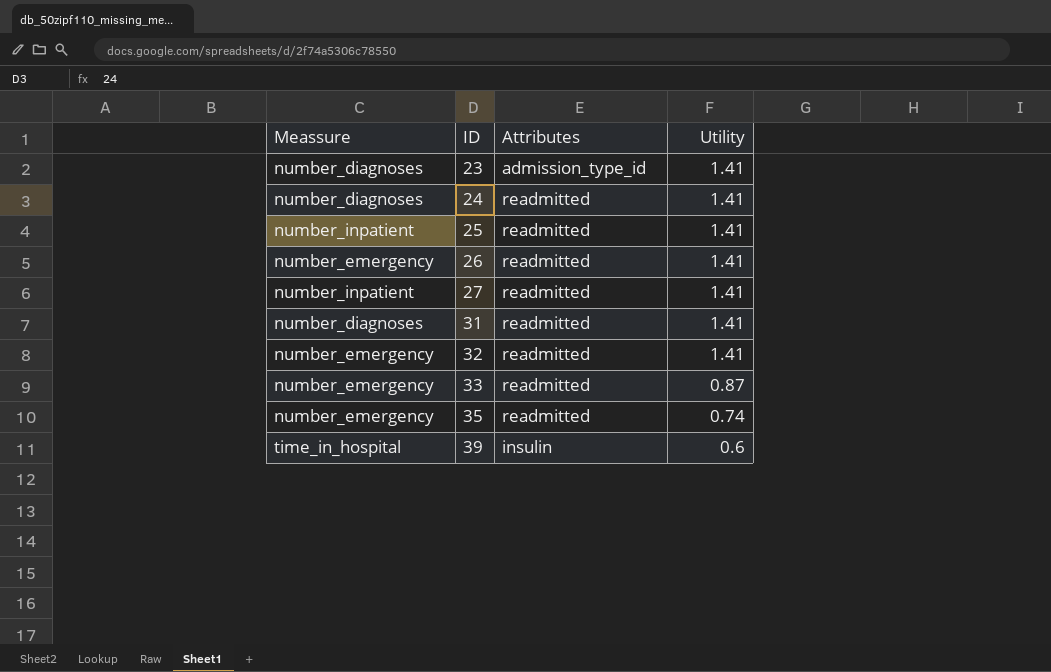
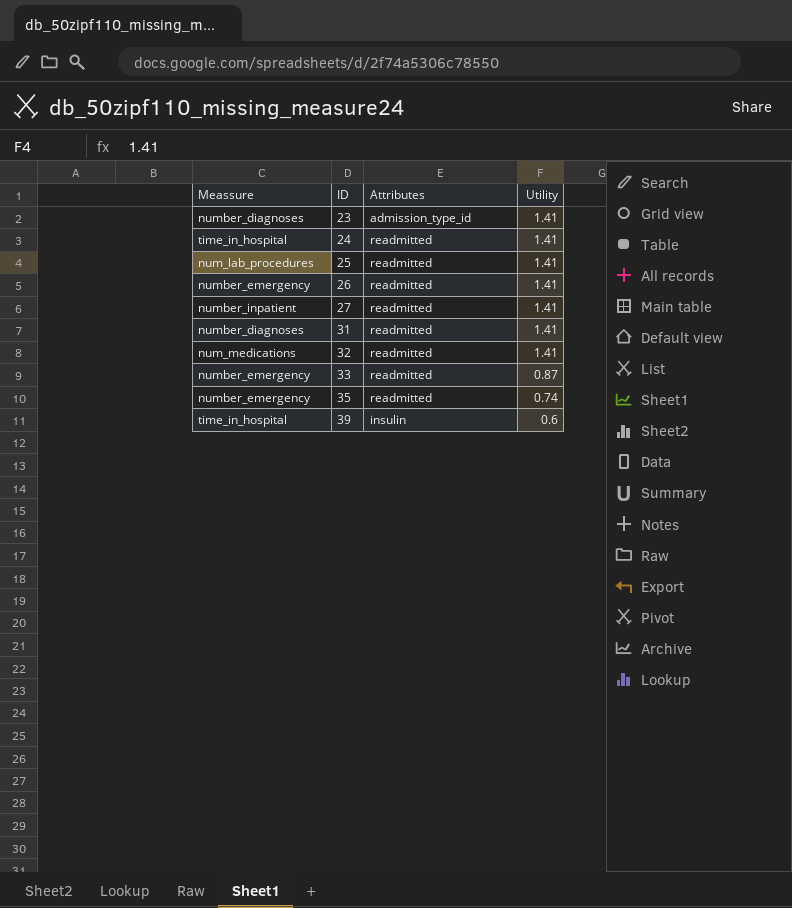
24 | Meassure: number_diagnoses -> time_in_hospital
25 | Meassure: number_inpatient -> num_lab_procedures
32 | Meassure: number_emergency -> num_medications

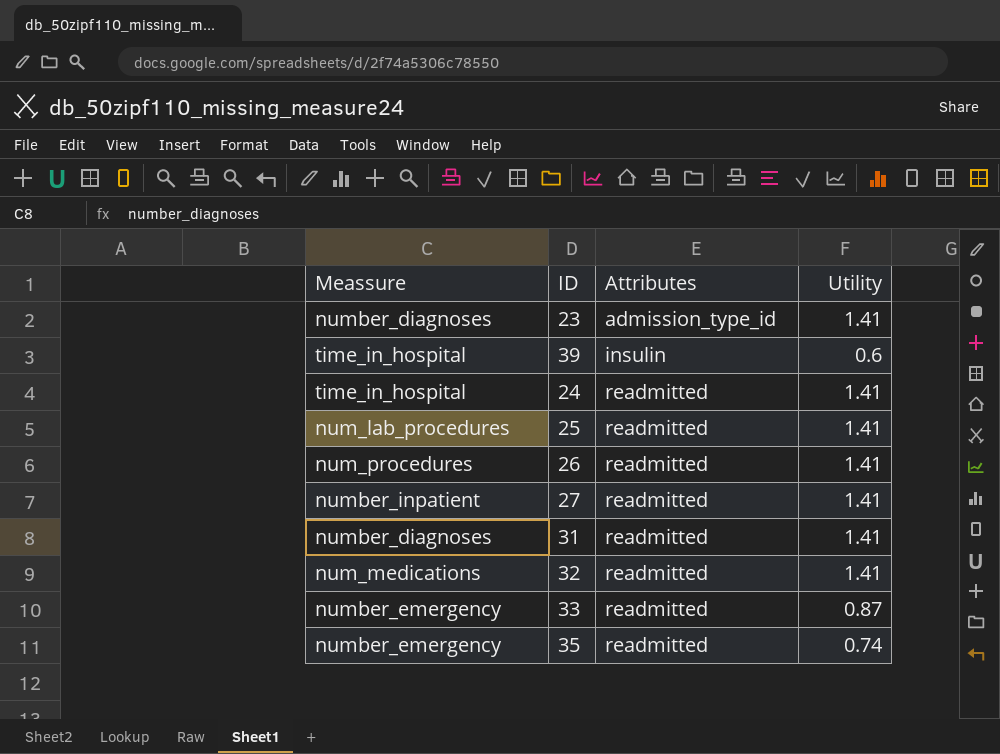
row order: ID ascending -> Attributes ascending
26 | Meassure: number_emergency -> num_procedures

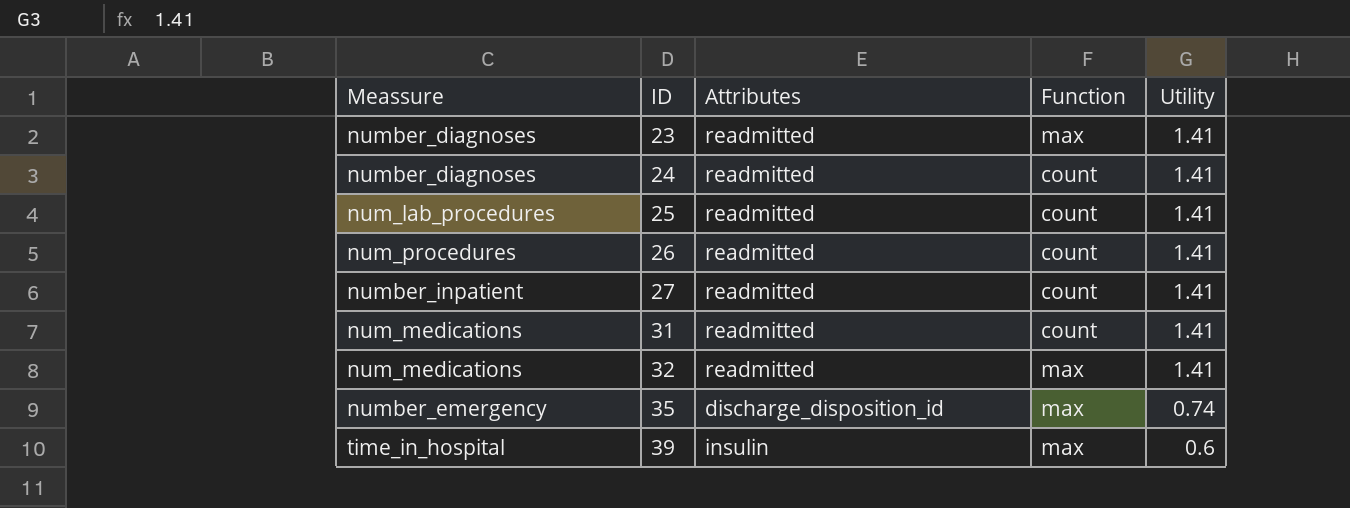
row order: Attributes ascending -> ID ascending
column Function | position: none -> 4
row 33: number_emergency | readmitted | 0.87 -> none
23 | Attributes: admission_type_id -> readmitted
24 | Meassure: time_in_hospital -> number_diagnoses
31 | Meassure: number_diagnoses -> num_medications
35 | Attributes: readmitted -> discharge_disposition_id

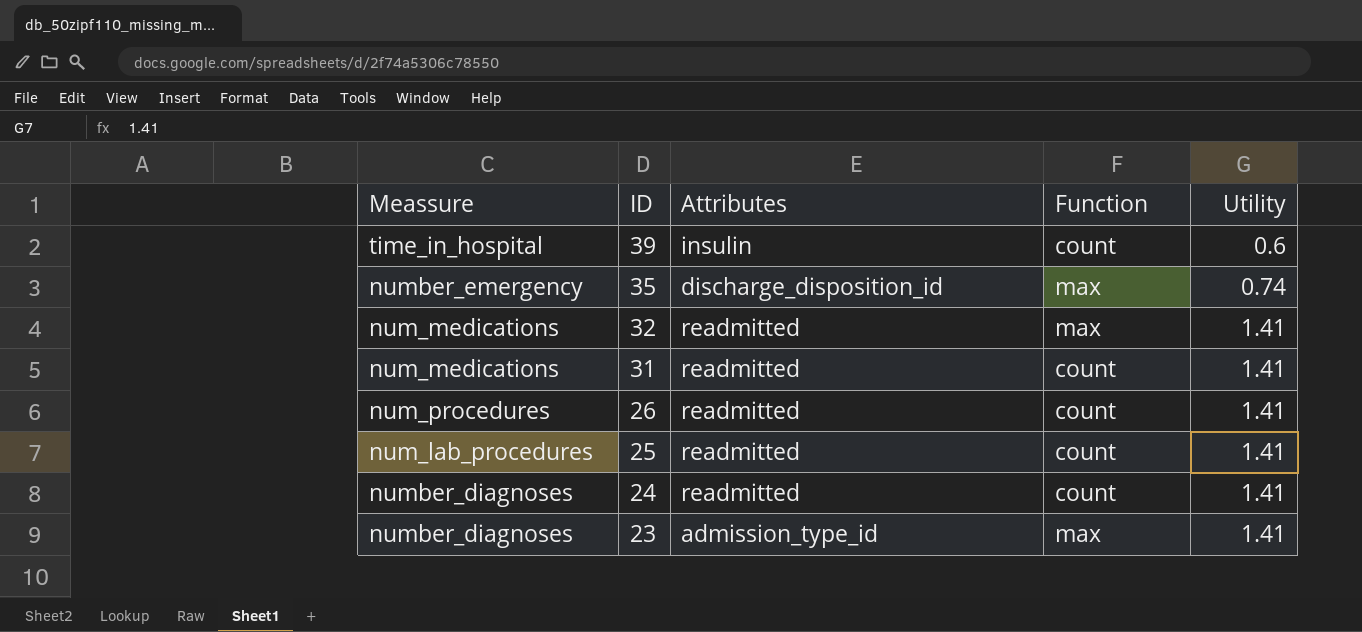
row order: ID ascending -> ID descending
row 27: number_inpatient | readmitted | count | 1.41 -> none
39 | Function: max -> count
23 | Attributes: readmitted -> admission_type_id

